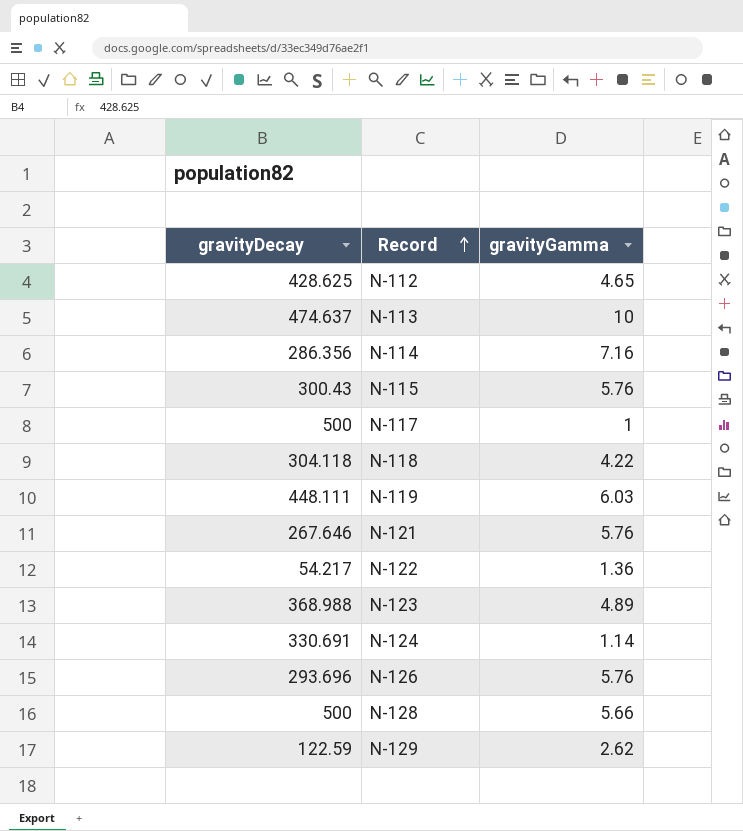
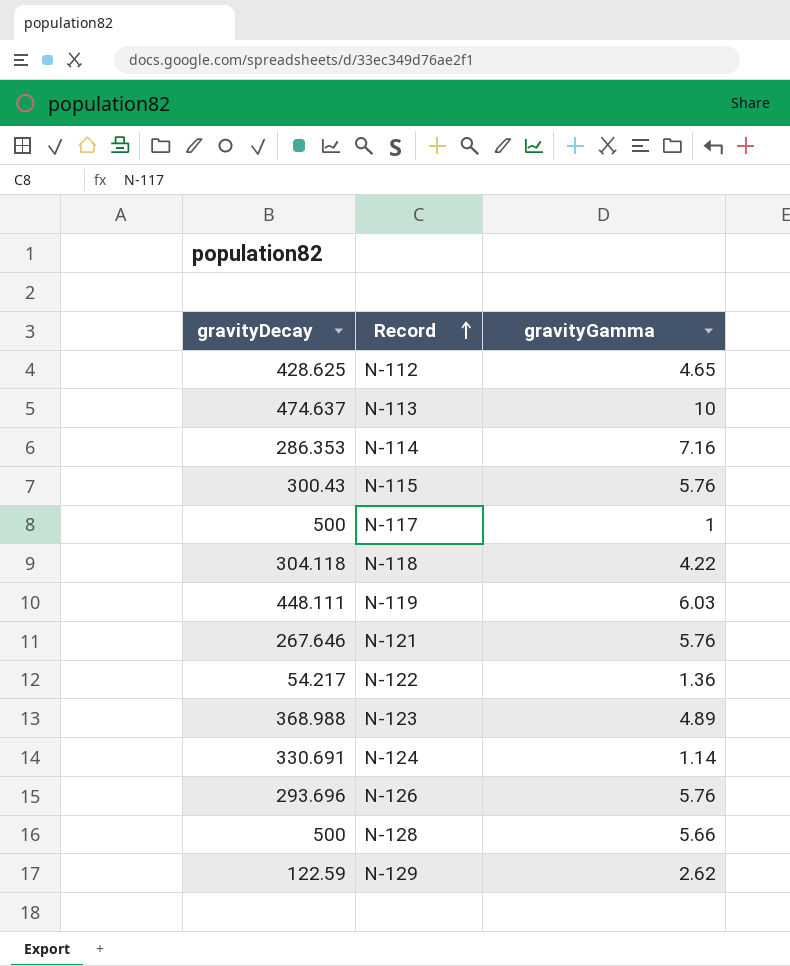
N-114 | gravityDecay: 286.356 -> 286.353

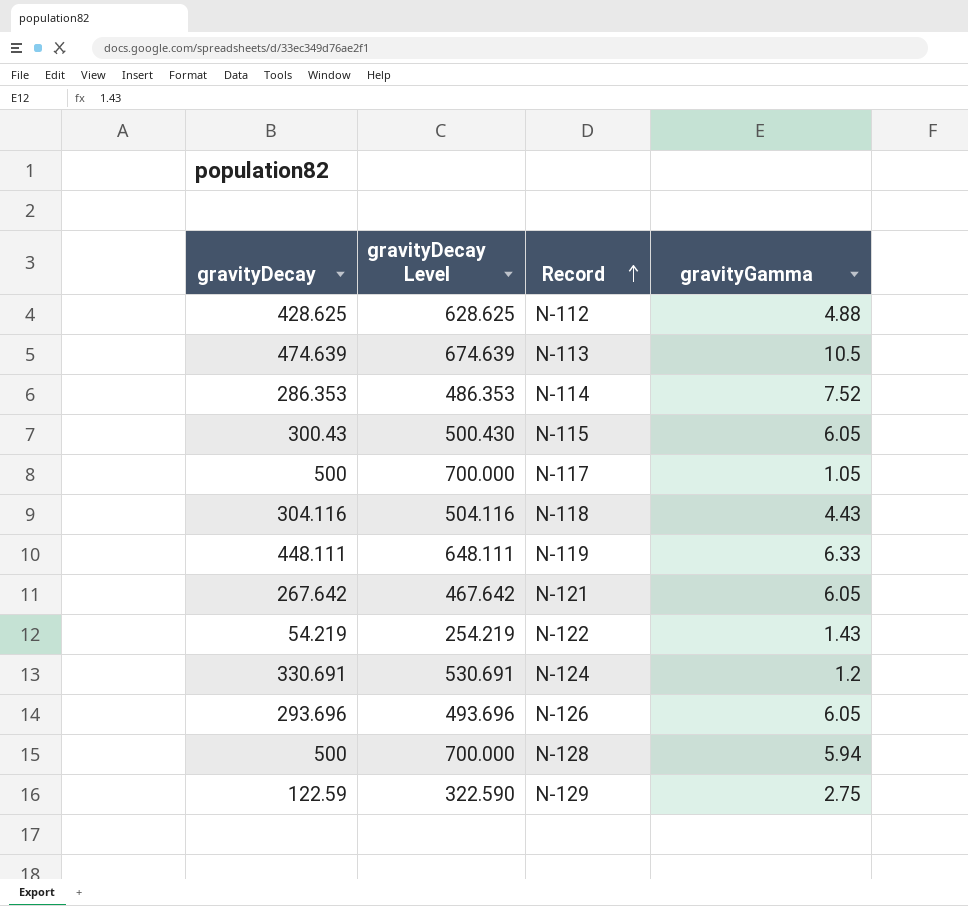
column gravityDecay Level | formula: none -> [gravityDecay] + 200
row N-123: 368.988 | 4.89 -> none
N-112 | gravityGamma: 4.65 -> 4.88
N-113 | gravityDecay: 474.637 -> 474.639
N-113 | gravityGamma: 10 -> 10.5
N-114 | gravityGamma: 7.16 -> 7.52
N-115 | gravityGamma: 5.76 -> 6.05
N-117 | gravityGamma: 1 -> 1.05
N-118 | gravityDecay: 304.118 -> 304.116
N-118 | gravityGamma: 4.22 -> 4.43
N-119 | gravityGamma: 6.03 -> 6.33
N-121 | gravityDecay: 267.646 -> 267.642
N-121 | gravityGamma: 5.76 -> 6.05
N-122 | gravityDecay: 54.217 -> 54.219
N-122 | gravityGamma: 1.36 -> 1.43
N-124 | gravityGamma: 1.14 -> 1.2
N-126 | gravityGamma: 5.76 -> 6.05
N-128 | gravityGamma: 5.66 -> 5.94
N-129 | gravityGamma: 2.62 -> 2.75

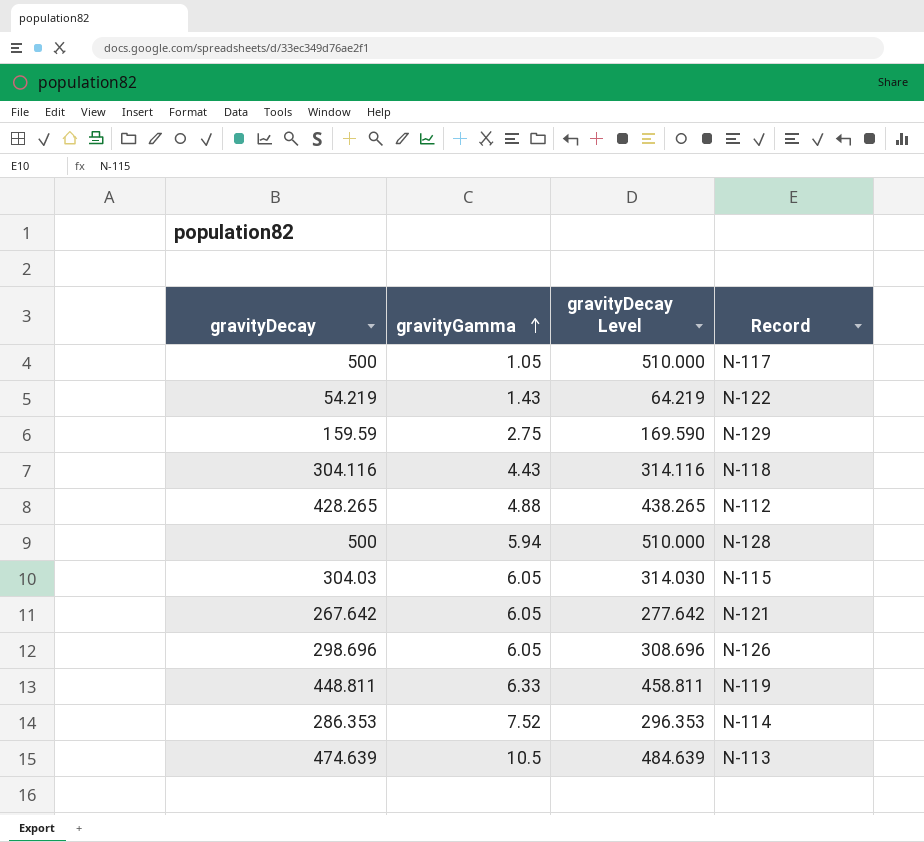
row order: Record ascending -> gravityGamma ascending
column gravityGamma | position: 4 -> 2
column gravityDecay Level | formula: [gravityDecay] + 200 -> [gravityDecay] + 10
row N-124: 330.691 | 530.691 | 1.2 -> none
N-129 | gravityDecay: 122.59 -> 159.59
N-112 | gravityDecay: 428.625 -> 428.265
N-115 | gravityDecay: 300.43 -> 304.03
N-126 | gravityDecay: 293.696 -> 298.696
N-119 | gravityDecay: 448.111 -> 448.811

